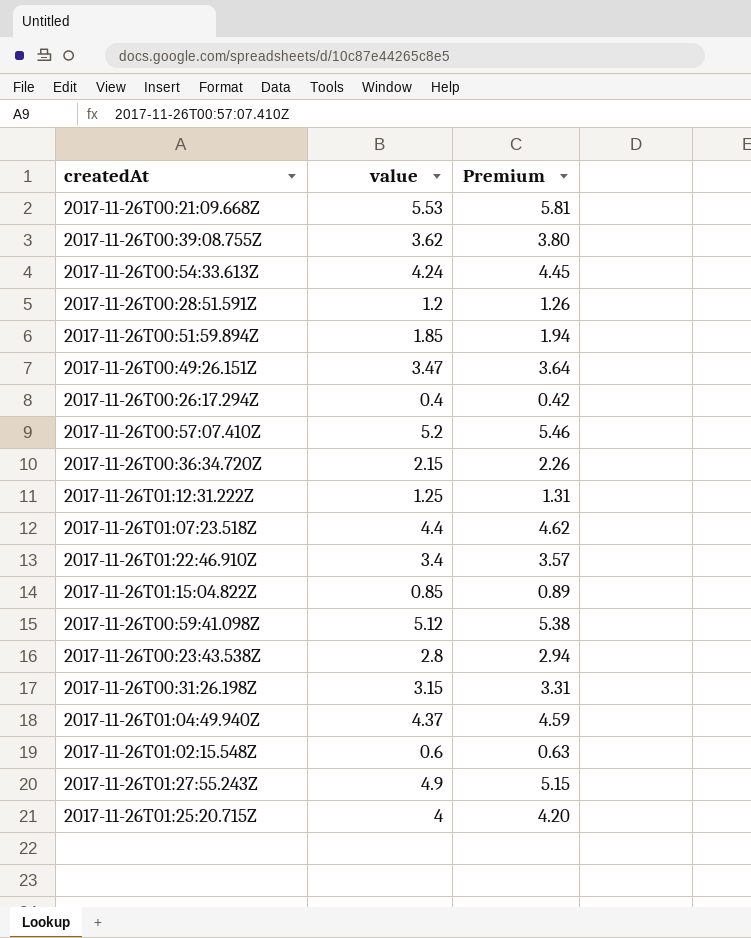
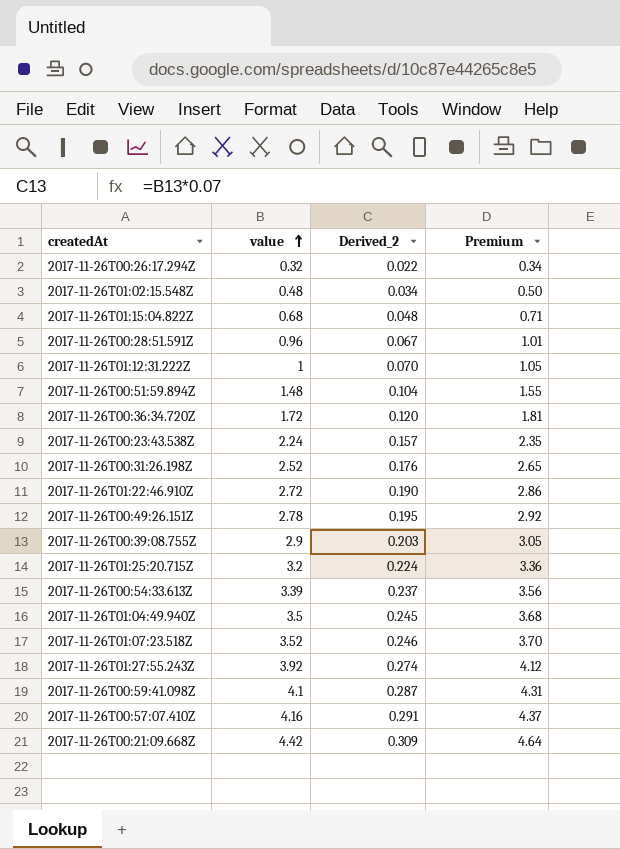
row order: none -> value ascending
column Derived_2 | formula: none -> [value] * 0.07
2017-11-26T00:26:17.294Z | value: 0.4 -> 0.32
2017-11-26T00:26:17.294Z | Premium: 0.42 -> 0.34
2017-11-26T01:02:15.548Z | value: 0.6 -> 0.48
2017-11-26T01:02:15.548Z | Premium: 0.63 -> 0.50
2017-11-26T01:15:04.822Z | value: 0.85 -> 0.68
2017-11-26T01:15:04.822Z | Premium: 0.89 -> 0.71
2017-11-26T00:28:51.591Z | value: 1.2 -> 0.96
2017-11-26T00:28:51.591Z | Premium: 1.26 -> 1.01
2017-11-26T01:12:31.222Z | value: 1.25 -> 1
2017-11-26T01:12:31.222Z | Premium: 1.31 -> 1.05
2017-11-26T00:51:59.894Z | value: 1.85 -> 1.48
2017-11-26T00:51:59.894Z | Premium: 1.94 -> 1.55
2017-11-26T00:36:34.720Z | value: 2.15 -> 1.72
2017-11-26T00:36:34.720Z | Premium: 2.26 -> 1.81
2017-11-26T00:23:43.538Z | value: 2.8 -> 2.24
2017-11-26T00:23:43.538Z | Premium: 2.94 -> 2.35
2017-11-26T00:31:26.198Z | value: 3.15 -> 2.52
2017-11-26T00:31:26.198Z | Premium: 3.31 -> 2.65
2017-11-26T01:22:46.910Z | value: 3.4 -> 2.72
2017-11-26T01:22:46.910Z | Premium: 3.57 -> 2.86
2017-11-26T00:49:26.151Z | value: 3.47 -> 2.78
2017-11-26T00:49:26.151Z | Premium: 3.64 -> 2.92
2017-11-26T00:39:08.755Z | value: 3.62 -> 2.9
2017-11-26T00:39:08.755Z | Premium: 3.80 -> 3.05
2017-11-26T01:25:20.715Z | value: 4 -> 3.2
2017-11-26T01:25:20.715Z | Premium: 4.20 -> 3.36
2017-11-26T00:54:33.613Z | value: 4.24 -> 3.39
2017-11-26T00:54:33.613Z | Premium: 4.45 -> 3.56
2017-11-26T01:04:49.940Z | value: 4.37 -> 3.5
2017-11-26T01:04:49.940Z | Premium: 4.59 -> 3.68
2017-11-26T01:07:23.518Z | value: 4.4 -> 3.52
2017-11-26T01:07:23.518Z | Premium: 4.62 -> 3.70
2017-11-26T01:27:55.243Z | value: 4.9 -> 3.92
2017-11-26T01:27:55.243Z | Premium: 5.15 -> 4.12
2017-11-26T00:59:41.098Z | value: 5.12 -> 4.1
2017-11-26T00:59:41.098Z | Premium: 5.38 -> 4.31
2017-11-26T00:57:07.410Z | value: 5.2 -> 4.16
2017-11-26T00:57:07.410Z | Premium: 5.46 -> 4.37
2017-11-26T00:21:09.668Z | value: 5.53 -> 4.42
2017-11-26T00:21:09.668Z | Premium: 5.81 -> 4.64

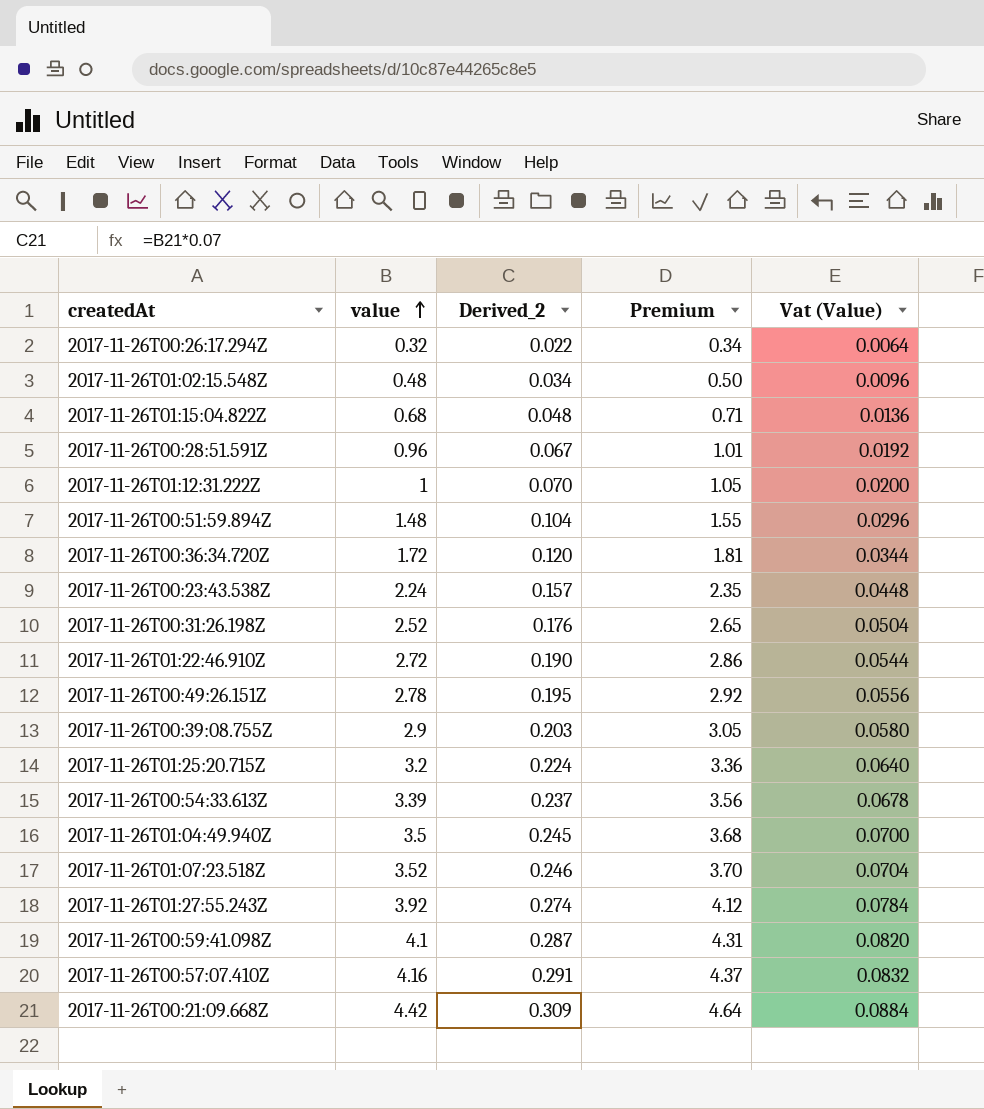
column Vat (Value) | formula: none -> [value] * 0.02

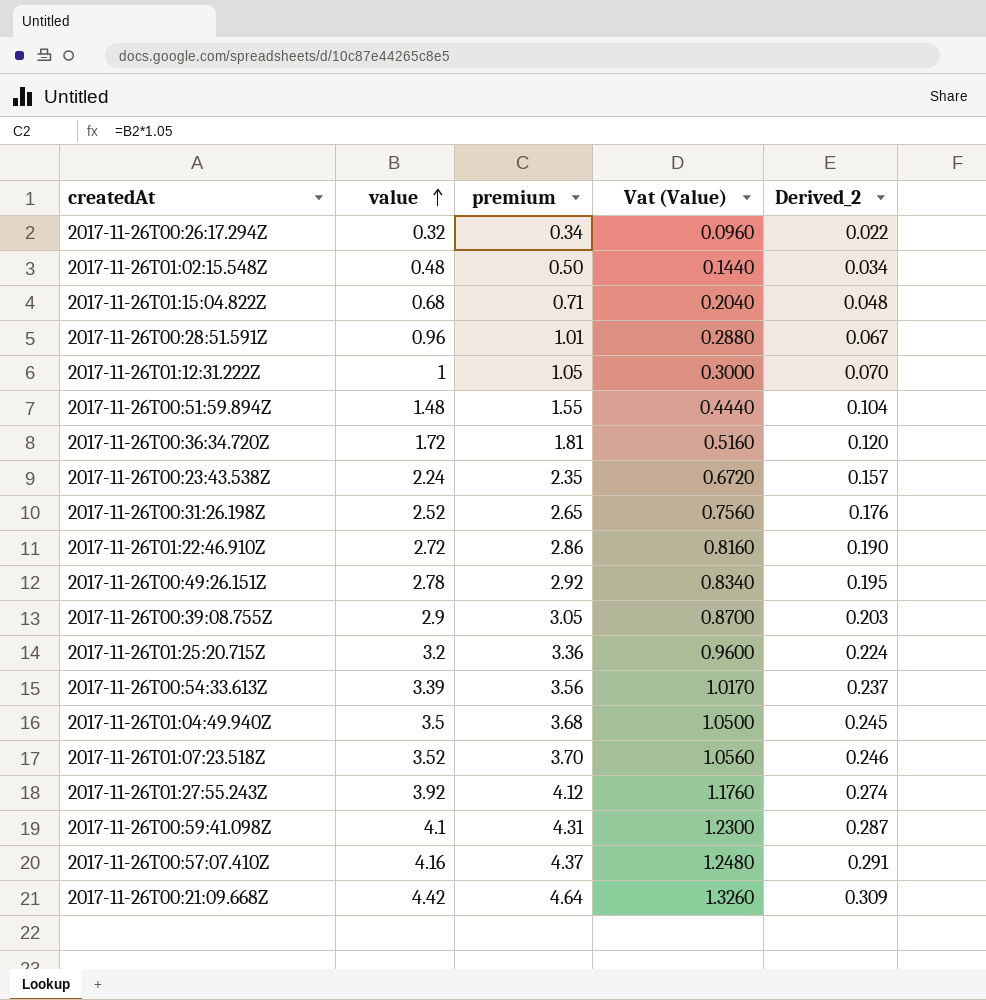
column name: Premium -> premium
column Vat (Value) | formula: [value] * 0.02 -> [value] * 0.3
column Derived_2 | position: 3 -> 5

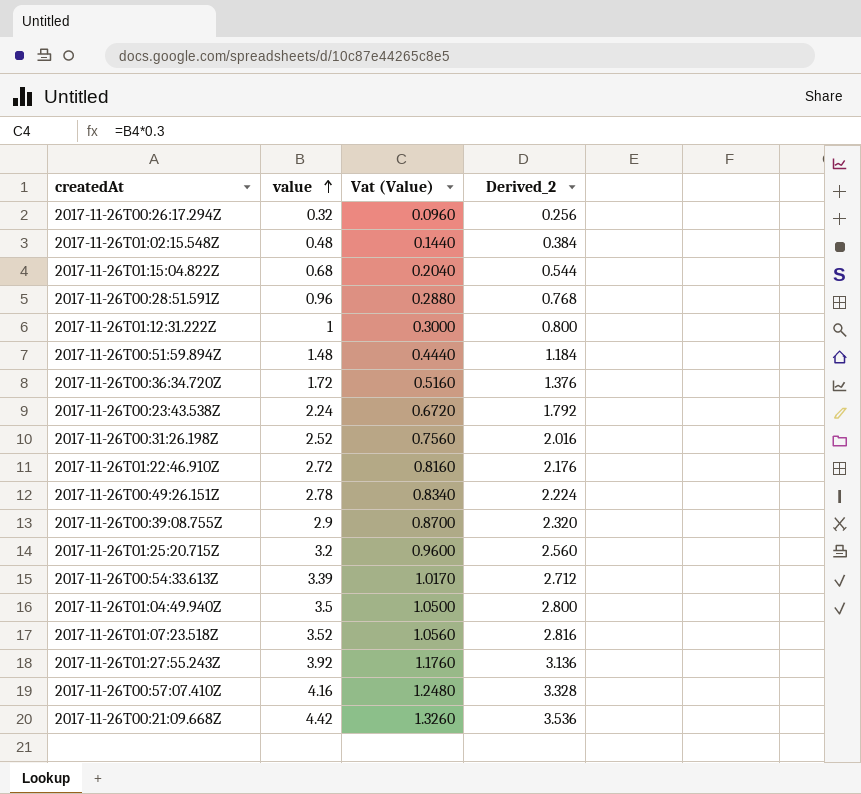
column premium | formula: [value] * 1.05 -> none
column Derived_2 | formula: [value] * 0.07 -> [value] * 0.8
row 2017-11-26T00:59:41.098Z: 4.1 | 4.31 | 1.2300 | 0.287 -> none

